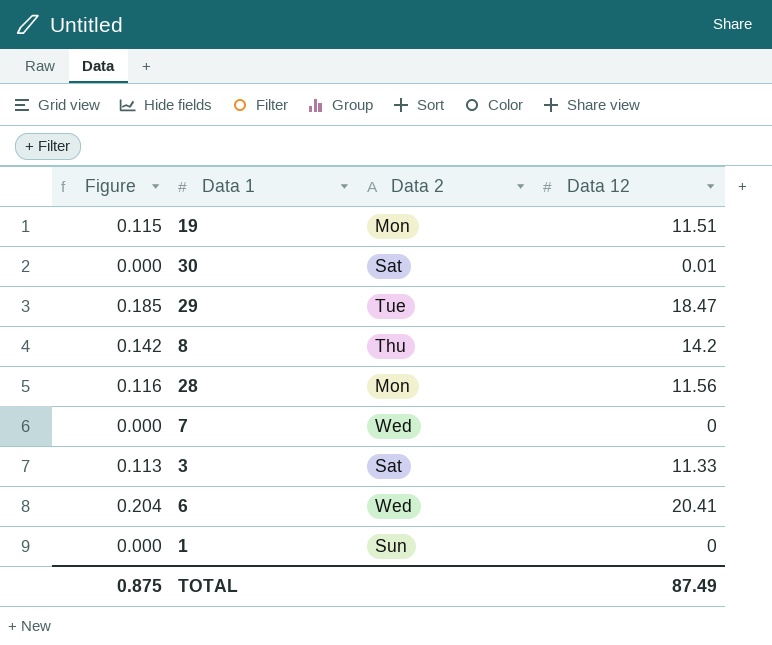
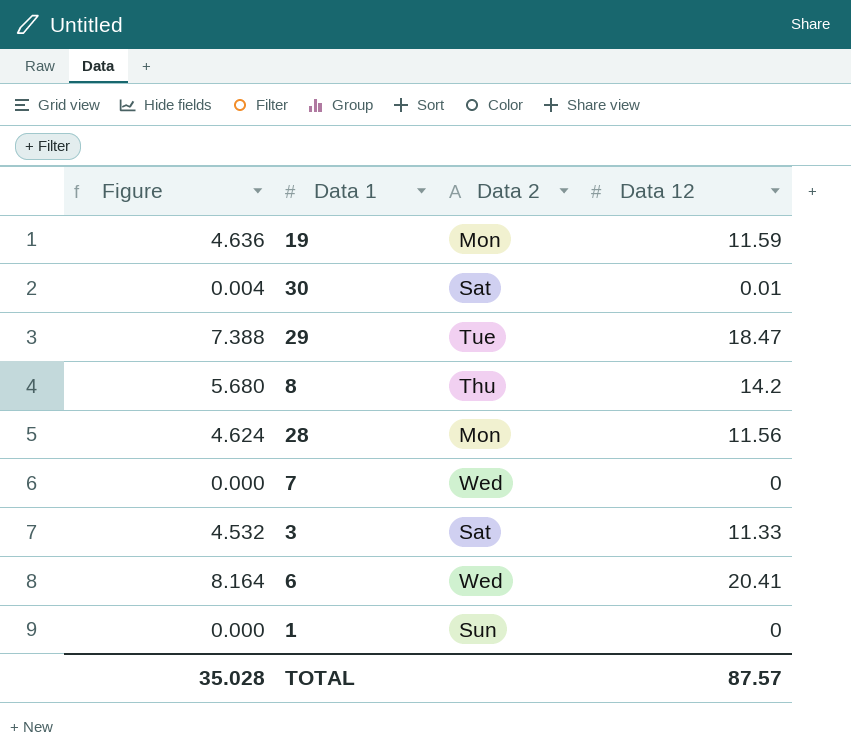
column Figure | formula: [Data 12] * 0.01 -> [Data 12] * 0.4
19 | Data 12: 11.51 -> 11.59
TOTAL | Figure: 0.875 -> 35.028
TOTAL | Data 12: 87.49 -> 87.57

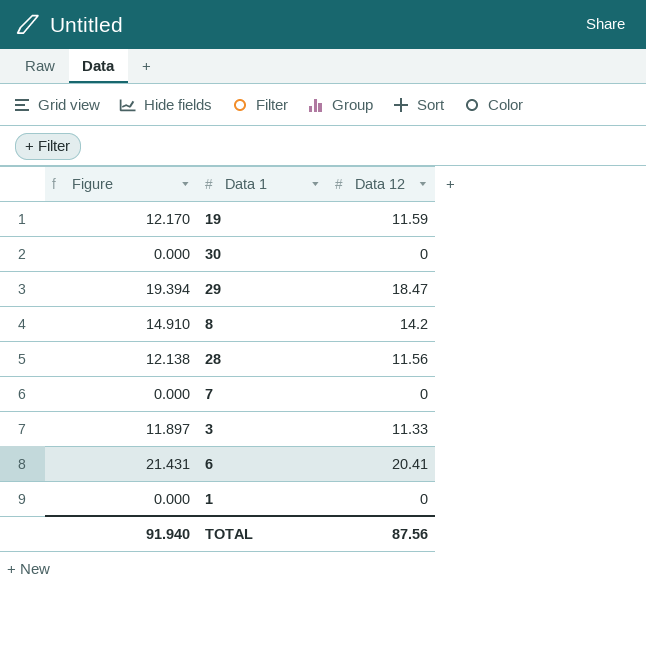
column Data 2 | position: 3 -> none
column Figure | formula: [Data 12] * 0.4 -> [Data 12] * 1.05
30 | Data 12: 0.01 -> 0
TOTAL | Figure: 35.028 -> 91.940
TOTAL | Data 12: 87.57 -> 87.56

